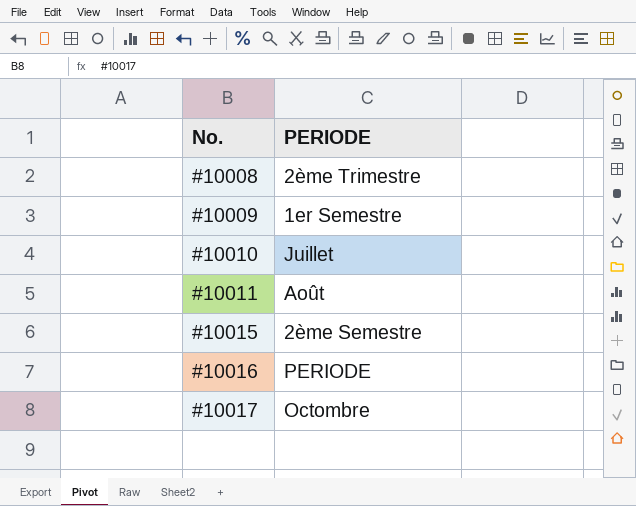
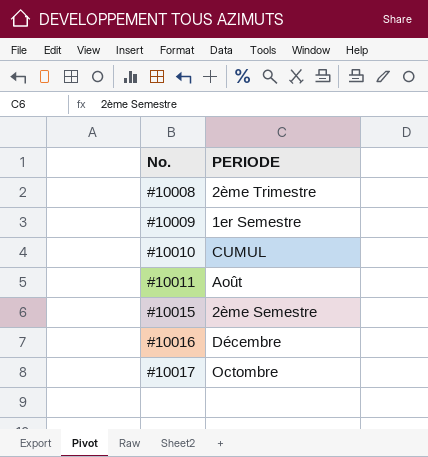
#10010 | PERIODE: Juillet -> CUMUL
#10016 | PERIODE: PERIODE -> Décembre

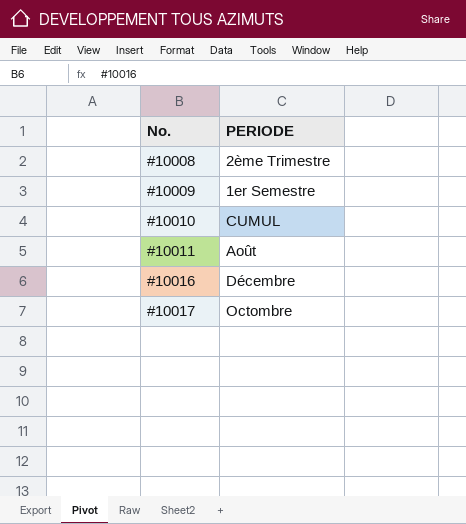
row #10015: 2ème Semestre -> none

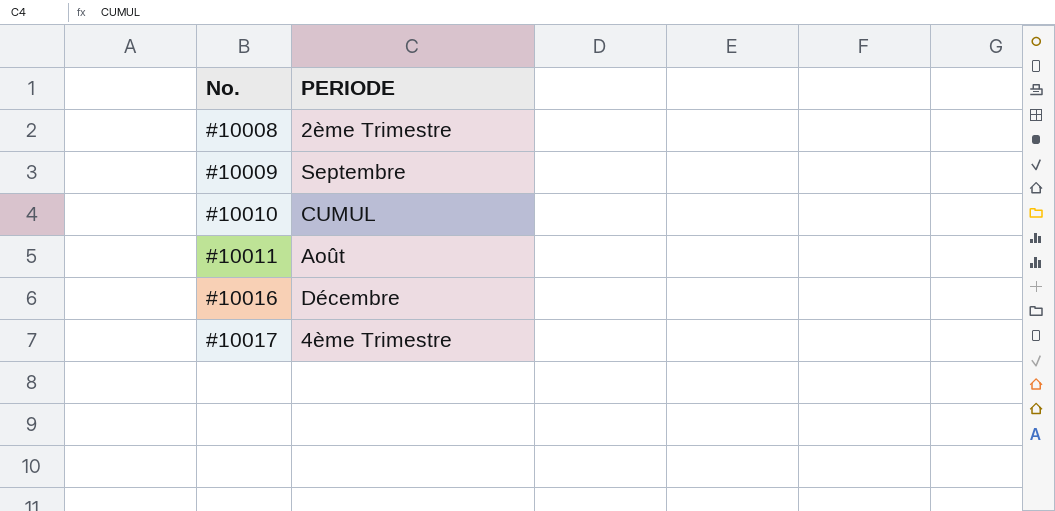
#10009 | PERIODE: 1er Semestre -> Septembre
#10017 | PERIODE: Octombre -> 4ème Trimestre

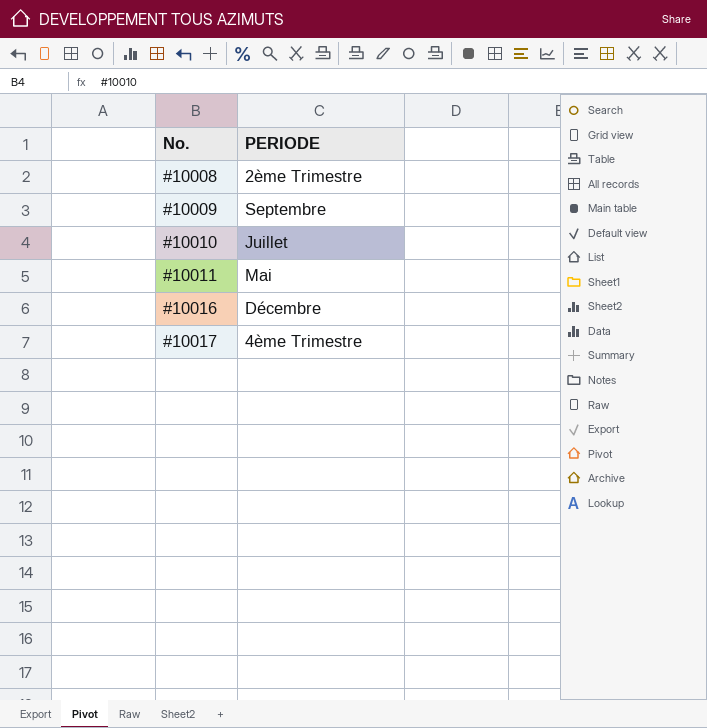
#10010 | PERIODE: CUMUL -> Juillet
#10011 | PERIODE: Août -> Mai

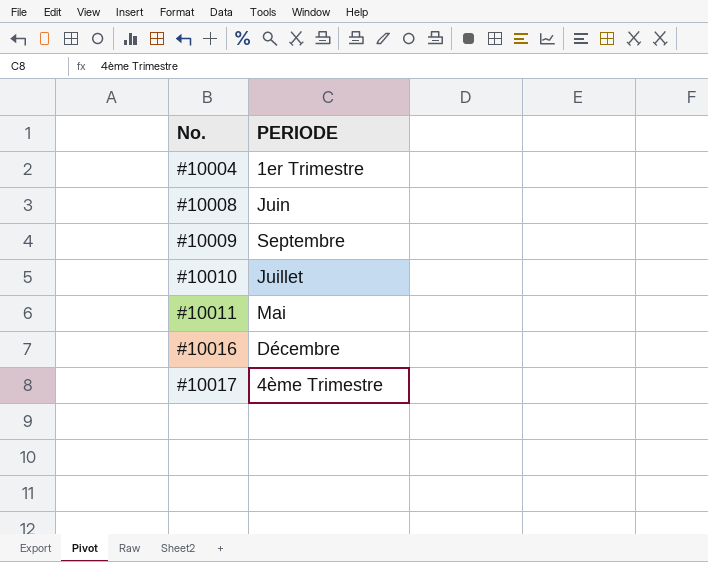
row #10004: none -> 1er Trimestre
#10008 | PERIODE: 2ème Trimestre -> Juin

